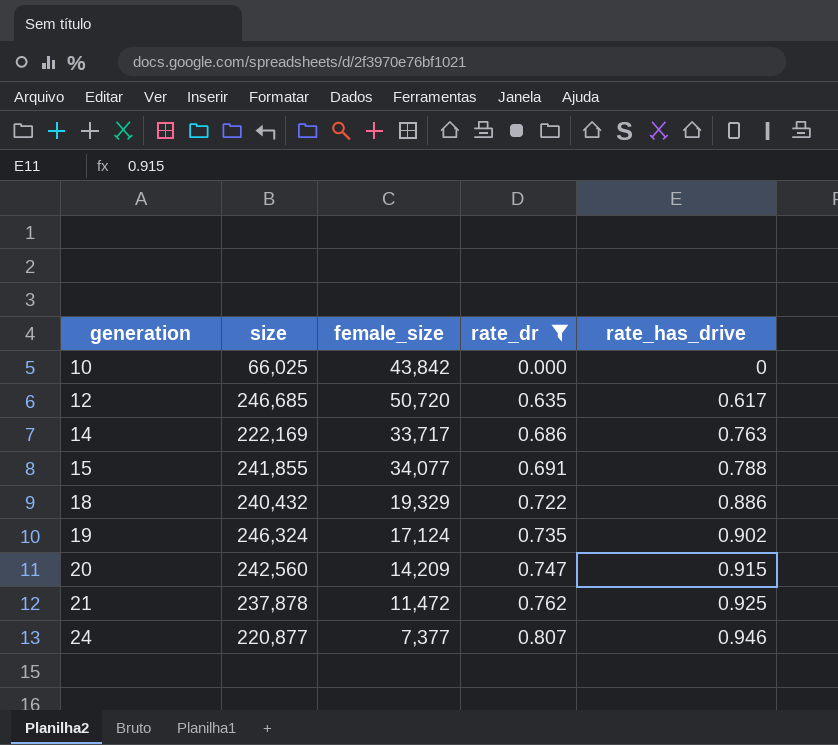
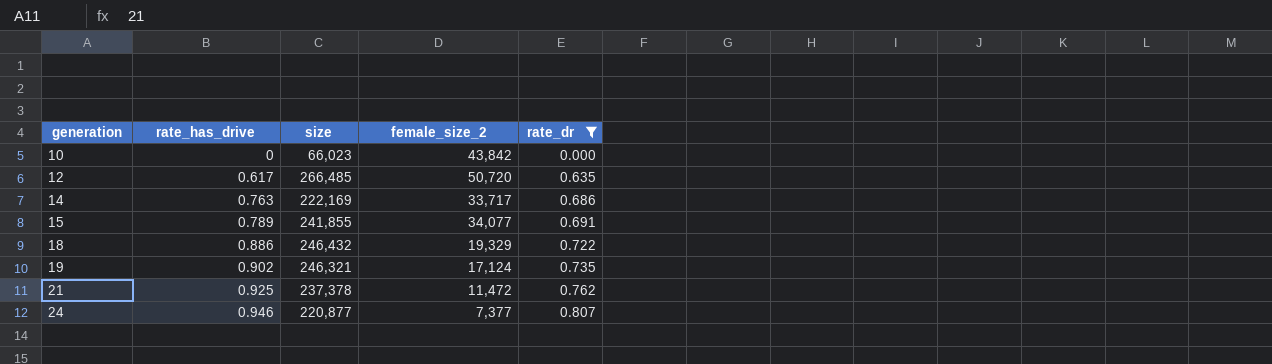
column rate_has_drive | position: 5 -> 2
column name: female_size -> female_size_2
row 20: 242,560 | 14,209 | 0.747 | 0.915 -> none
10 | size: 66,025 -> 66,023
12 | size: 246,685 -> 266,485
15 | rate_has_drive: 0.788 -> 0.789
18 | size: 240,432 -> 246,432
19 | size: 246,324 -> 246,321
21 | size: 237,878 -> 237,378

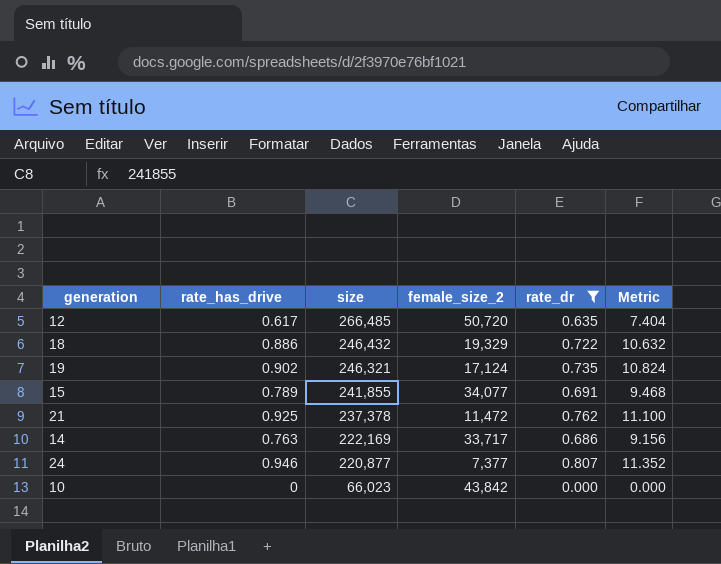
row order: generation ascending -> size descending
column Metric | formula: none -> [rate_has_drive] * 12

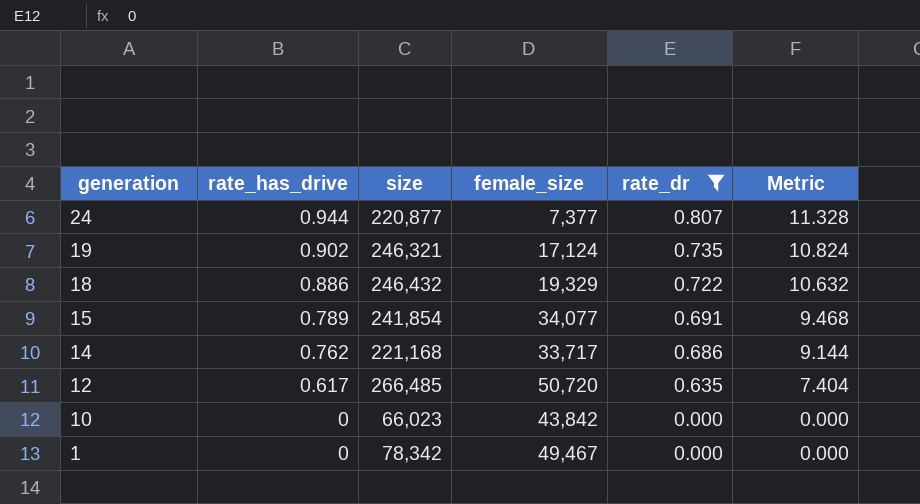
row order: size descending -> generation descending
column name: female_size_2 -> female_size
row 21: 0.925 | 237,378 | 11,472 | 0.762 | 11.100 -> none
24 | rate_has_drive: 0.946 -> 0.944
24 | Metric: 11.352 -> 11.328
15 | size: 241,855 -> 241,854
14 | rate_has_drive: 0.763 -> 0.762
14 | size: 222,169 -> 221,168
14 | Metric: 9.156 -> 9.144
row 1: none -> 0 | 78,342 | 49,467 | 0.000 | 0.000

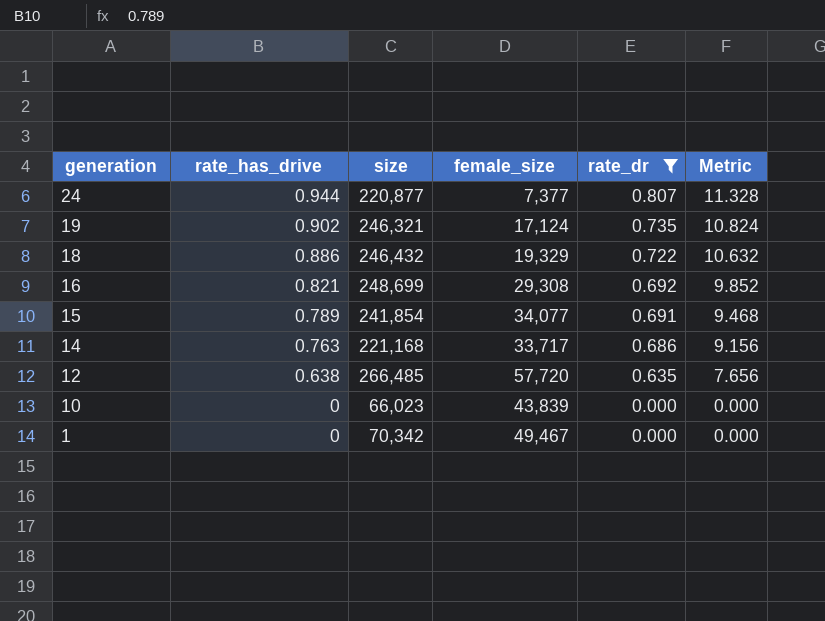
row 16: none -> 0.821 | 248,699 | 29,308 | 0.692 | 9.852
14 | rate_has_drive: 0.762 -> 0.763
14 | Metric: 9.144 -> 9.156
12 | rate_has_drive: 0.617 -> 0.638
12 | female_size: 50,720 -> 57,720
12 | Metric: 7.404 -> 7.656
10 | female_size: 43,842 -> 43,839
1 | size: 78,342 -> 70,342

